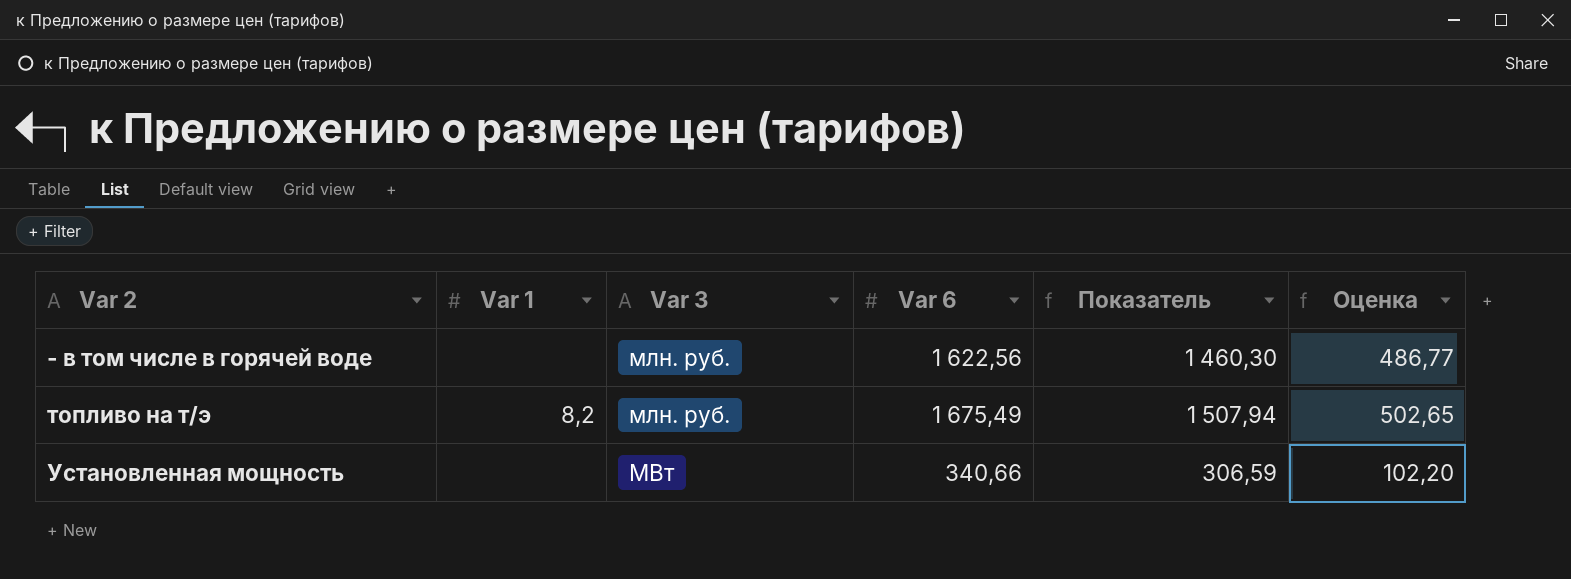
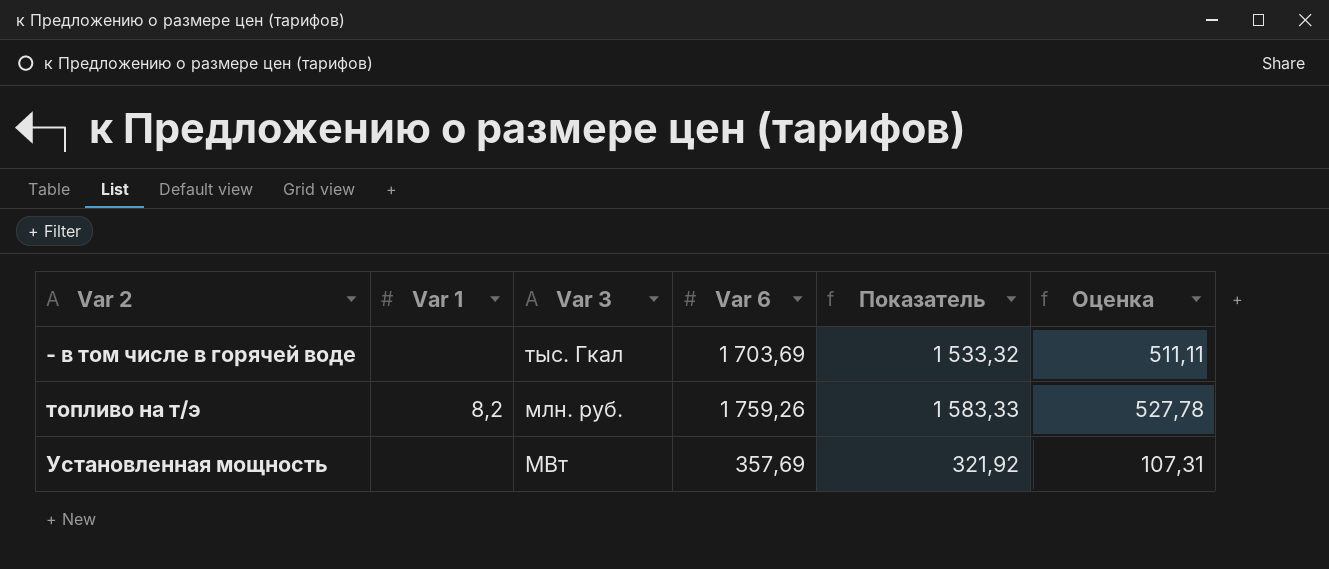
- в том числе в горячей воде | Var 3: млн. руб. -> тыс. Гкал
- в том числе в горячей воде | Var 6: 1 622,56 -> 1 703,69
- в том числе в горячей воде | Показатель: 1 460,30 -> 1 533,32
- в том числе в горячей воде | Оценка: 486,77 -> 511,11
топливо на т/э | Var 6: 1 675,49 -> 1 759,26
топливо на т/э | Показатель: 1 507,94 -> 1 583,33
топливо на т/э | Оценка: 502,65 -> 527,78
Установленная мощность | Var 6: 340,66 -> 357,69
Установленная мощность | Показатель: 306,59 -> 321,92
Установленная мощность | Оценка: 102,20 -> 107,31

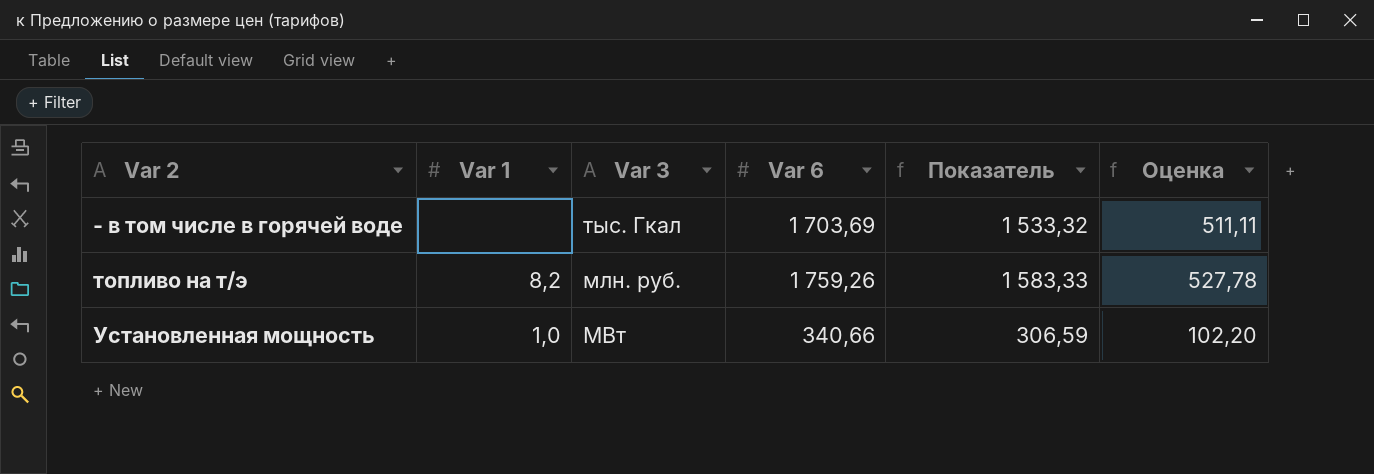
Установленная мощность | Var 1: none -> 1,0
Установленная мощность | Var 6: 357,69 -> 340,66
Установленная мощность | Показатель: 321,92 -> 306,59
Установленная мощность | Оценка: 107,31 -> 102,20

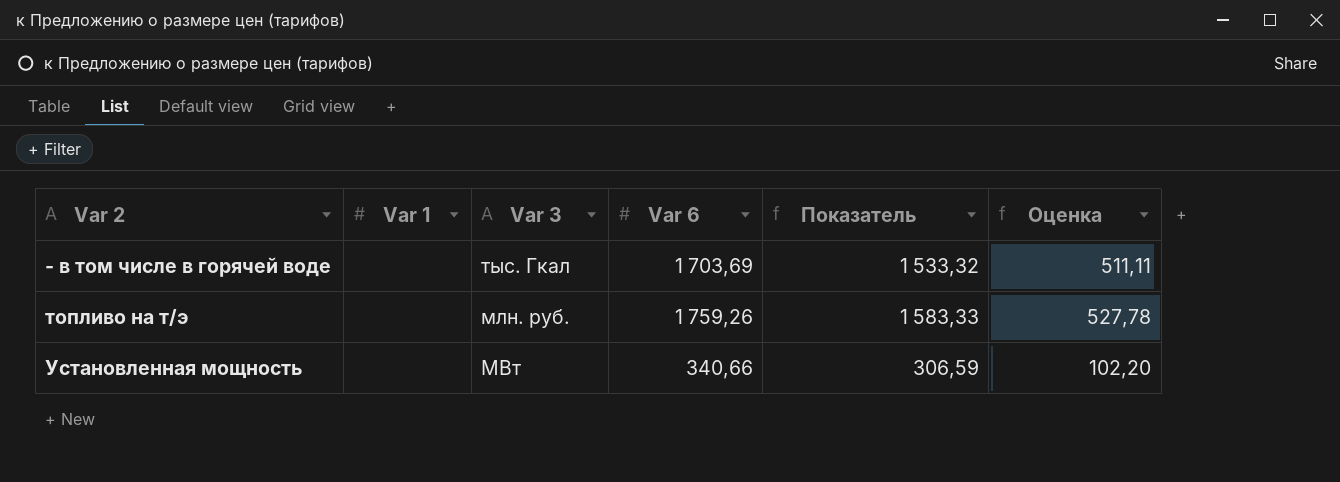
топливо на т/э | Var 1: 8,2 -> none
Установленная мощность | Var 1: 1,0 -> none

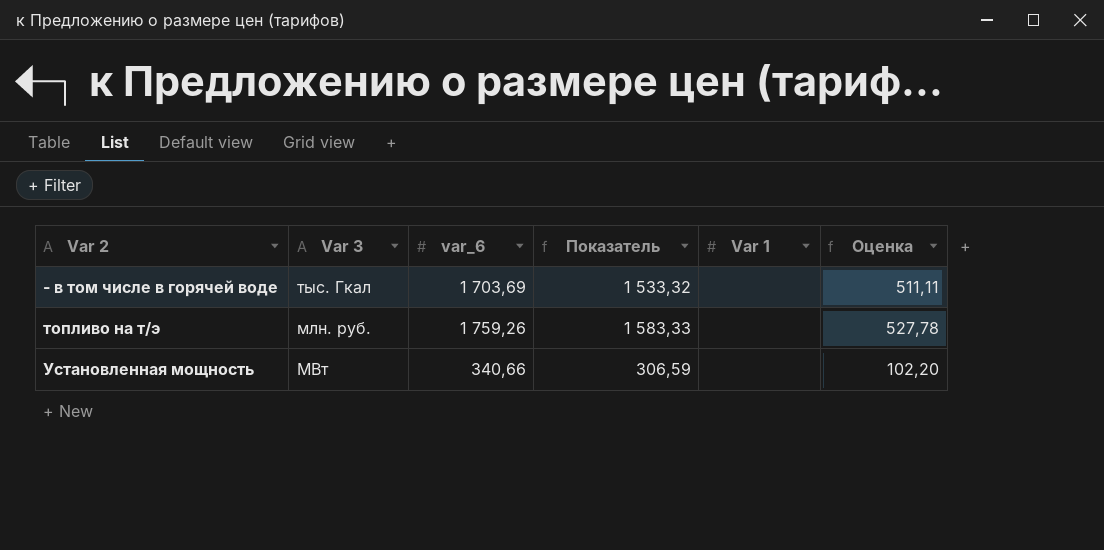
column name: Var 6 -> var_6
column Var 1 | position: 2 -> 5

